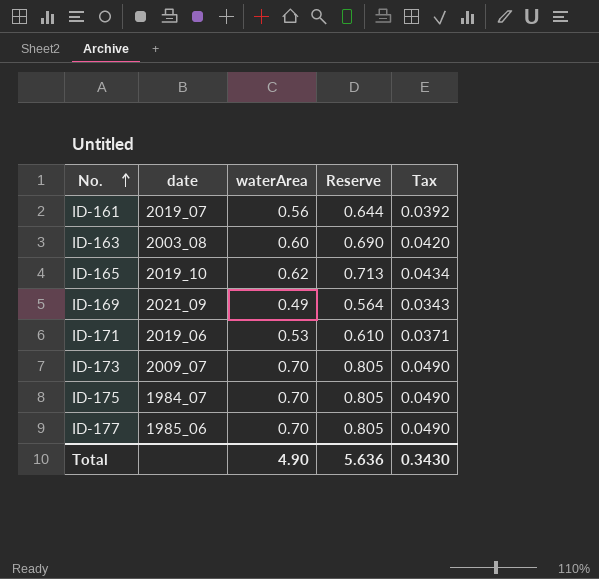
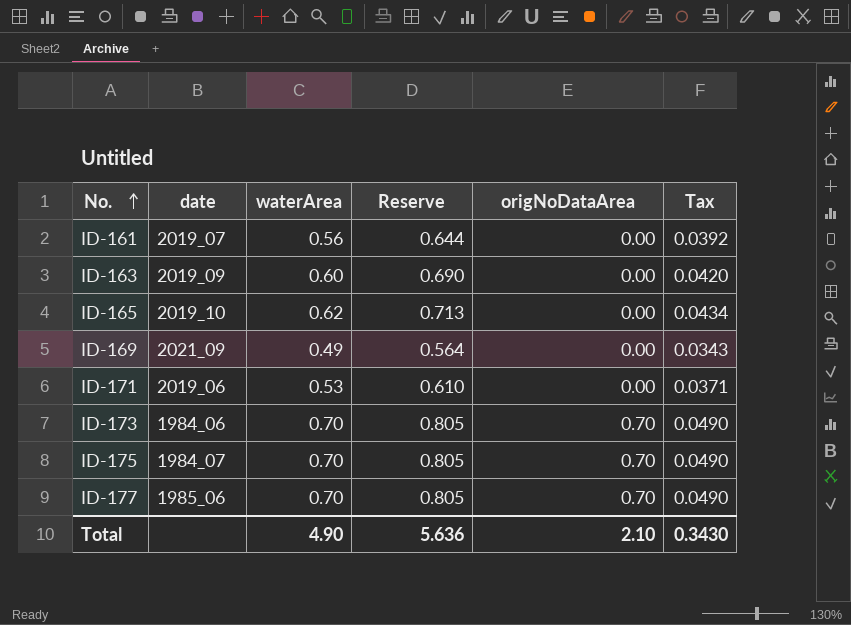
column origNoDataArea | position: none -> 5
ID-163 | date: 2003_08 -> 2019_09
ID-173 | date: 2009_07 -> 1984_06

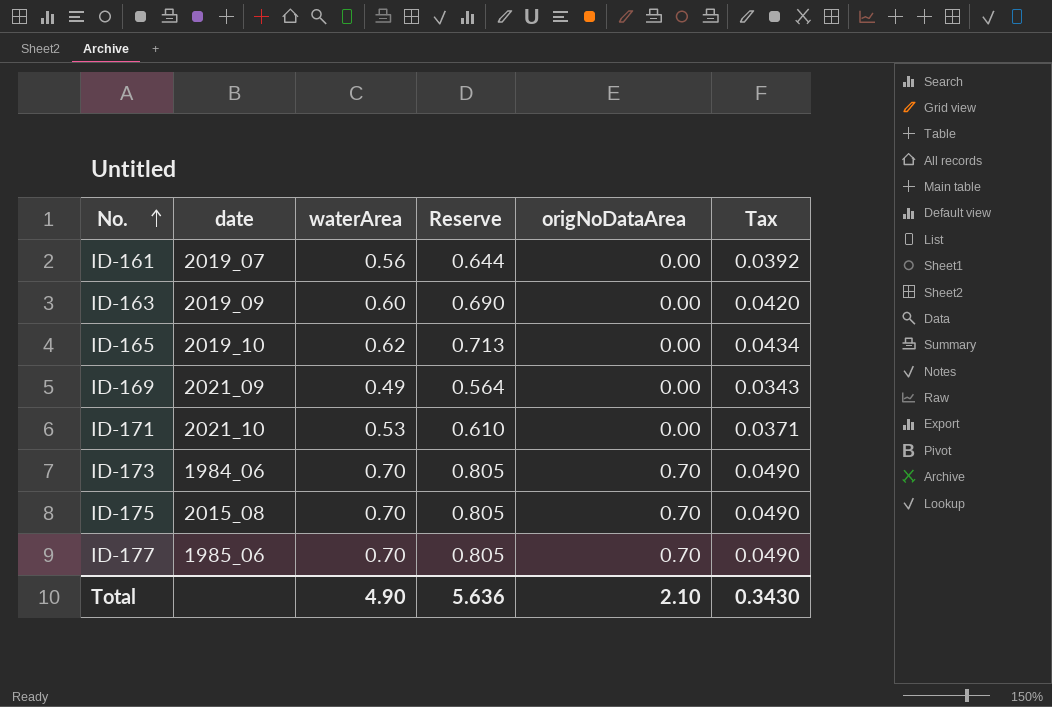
ID-171 | date: 2019_06 -> 2021_10
ID-175 | date: 1984_07 -> 2015_08

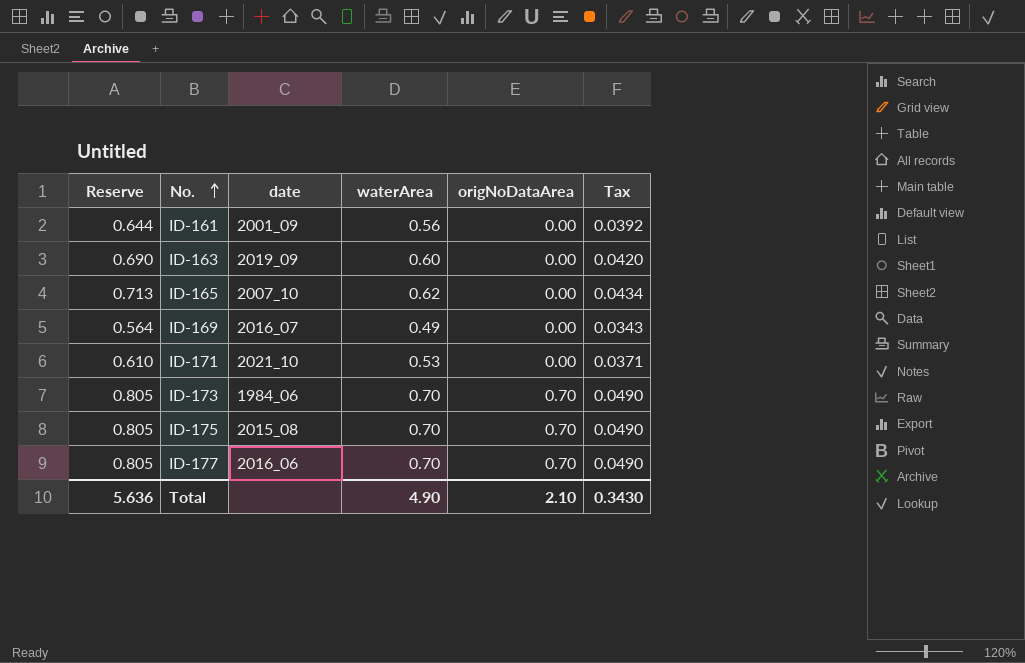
column Reserve | position: 4 -> 1
ID-161 | date: 2019_07 -> 2001_09
ID-165 | date: 2019_10 -> 2007_10
ID-169 | date: 2021_09 -> 2016_07
ID-177 | date: 1985_06 -> 2016_06

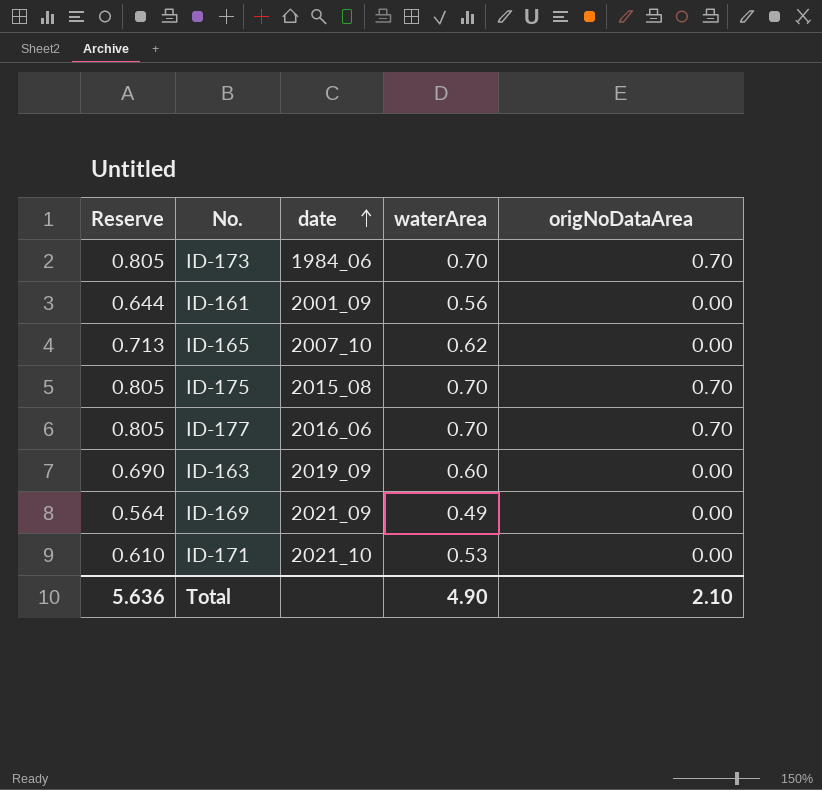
row order: No. ascending -> date ascending
column Tax | formula: [waterArea] * 0.07 -> none
ID-169 | date: 2016_07 -> 2021_09

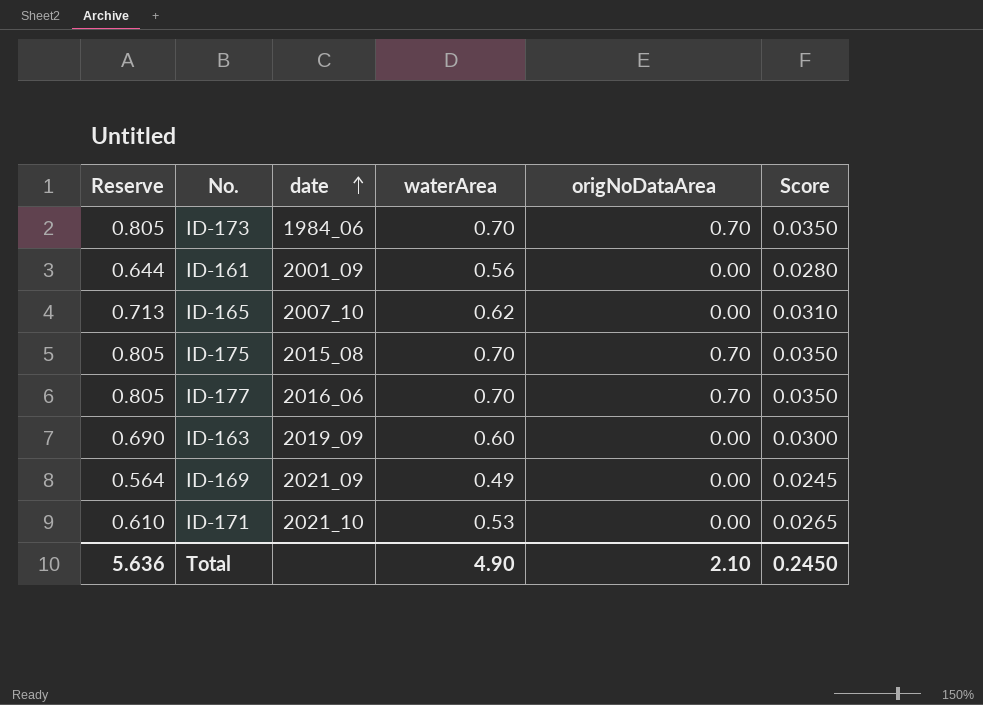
column Score | formula: none -> [waterArea] * 0.05

